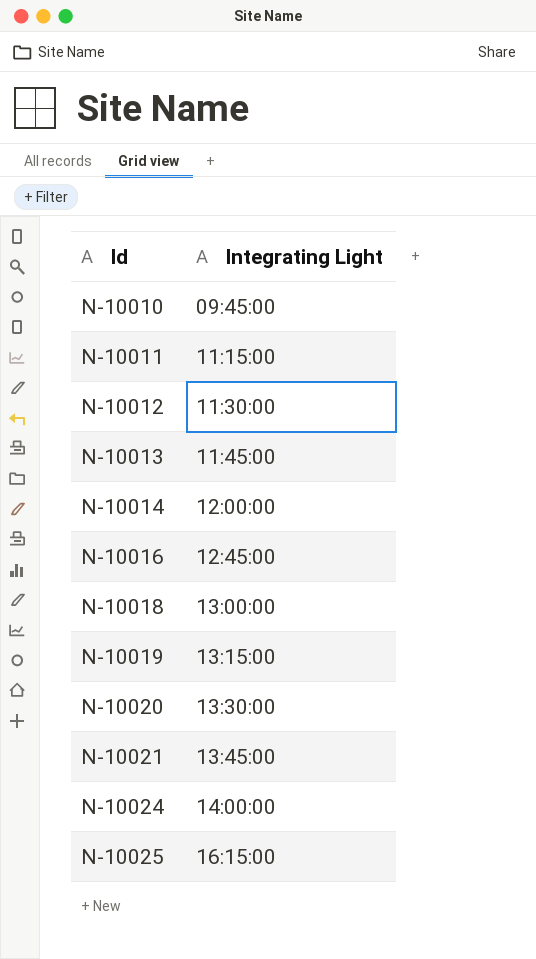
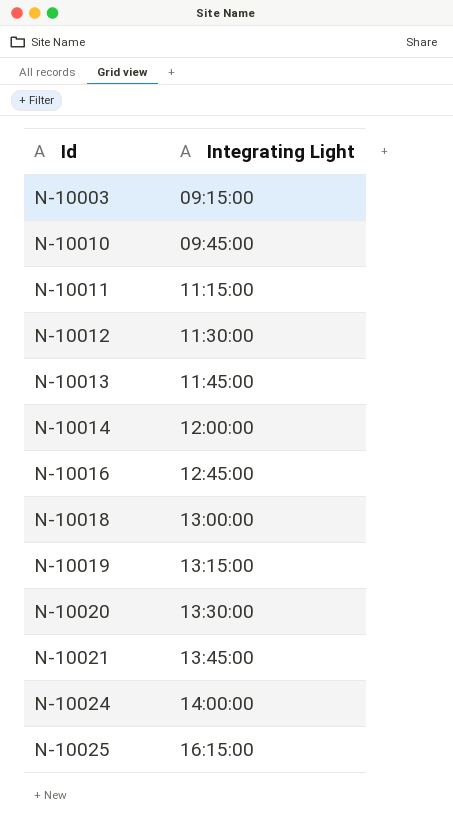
row N-10003: none -> 09:15:00

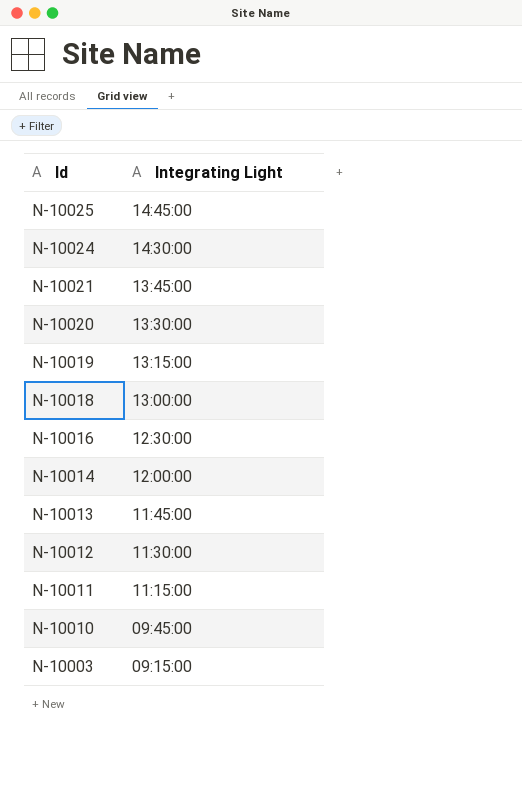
row order: Id ascending -> Id descending
N-10025 | Integrating Light: 16:15:00 -> 14:45:00
N-10024 | Integrating Light: 14:00:00 -> 14:30:00
N-10016 | Integrating Light: 12:45:00 -> 12:30:00

